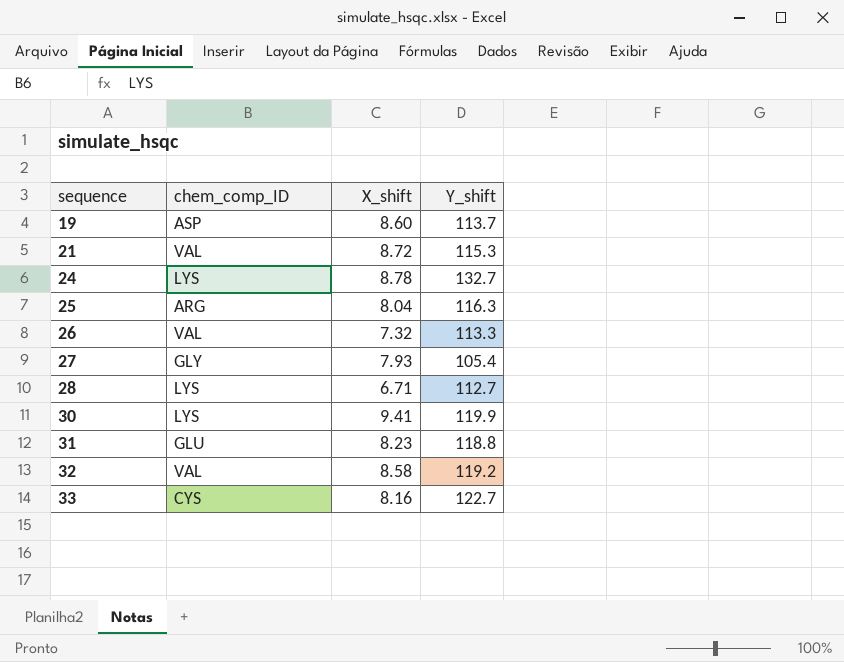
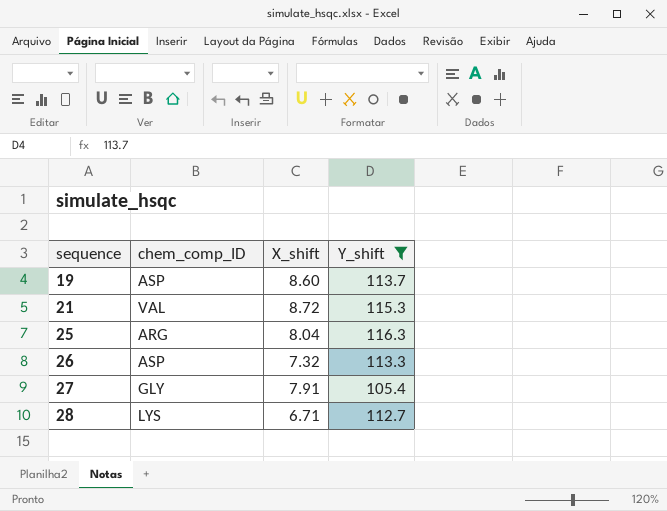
filter: none -> Y_shift <= 116.3
26 | chem_comp_ID: VAL -> ASP
27 | X_shift: 7.93 -> 7.91

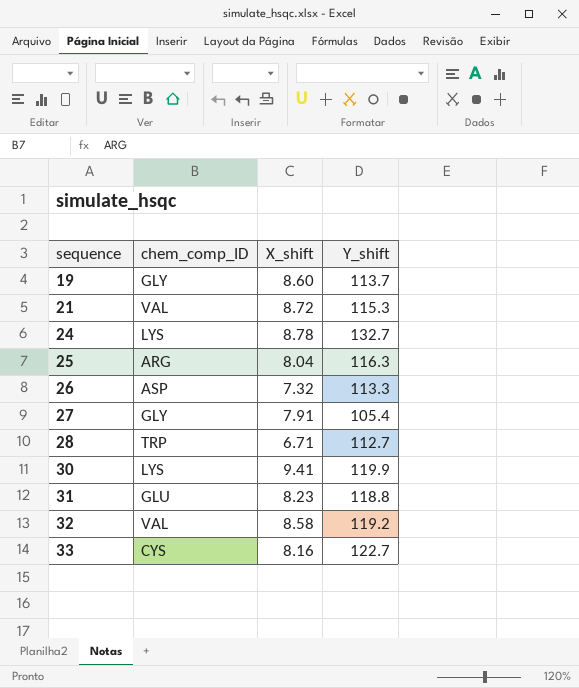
filter: Y_shift <= 116.3 -> none
19 | chem_comp_ID: ASP -> GLY
28 | chem_comp_ID: LYS -> TRP

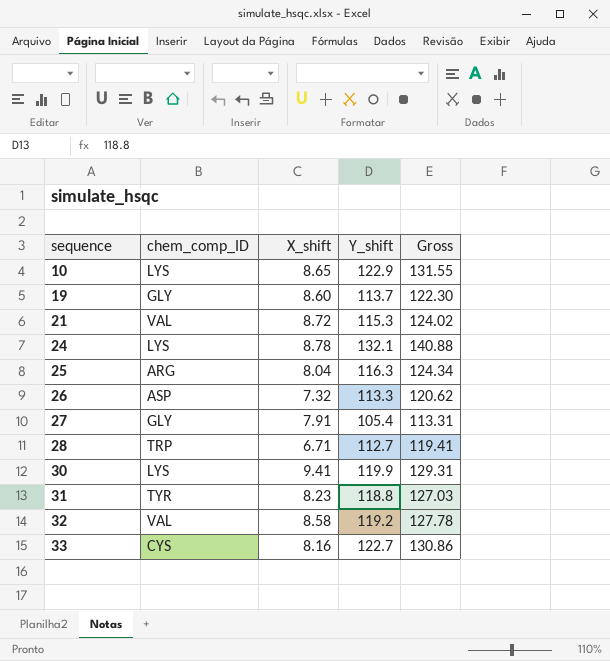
column Gross | formula: none -> [X_shift] + [Y_shift]
row 10: none -> LYS | 8.65 | 122.9 | 131.55
24 | Y_shift: 132.7 -> 132.1
31 | chem_comp_ID: GLU -> TYR

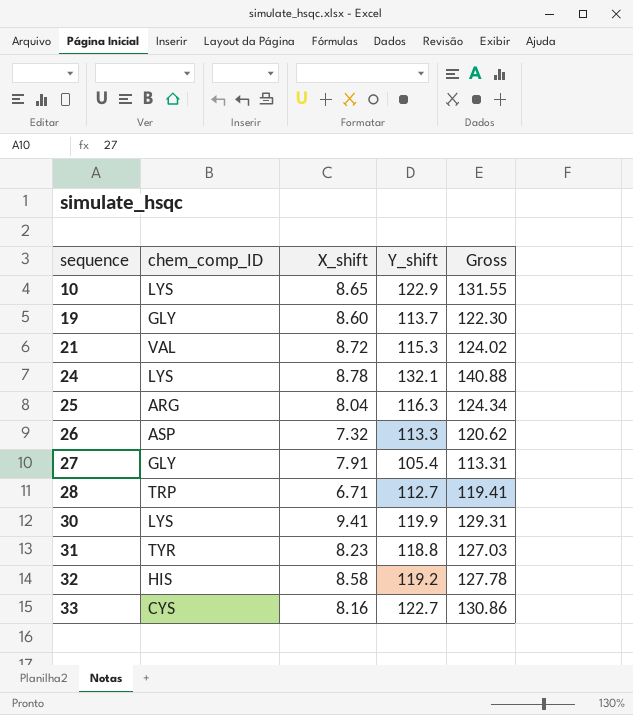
32 | chem_comp_ID: VAL -> HIS

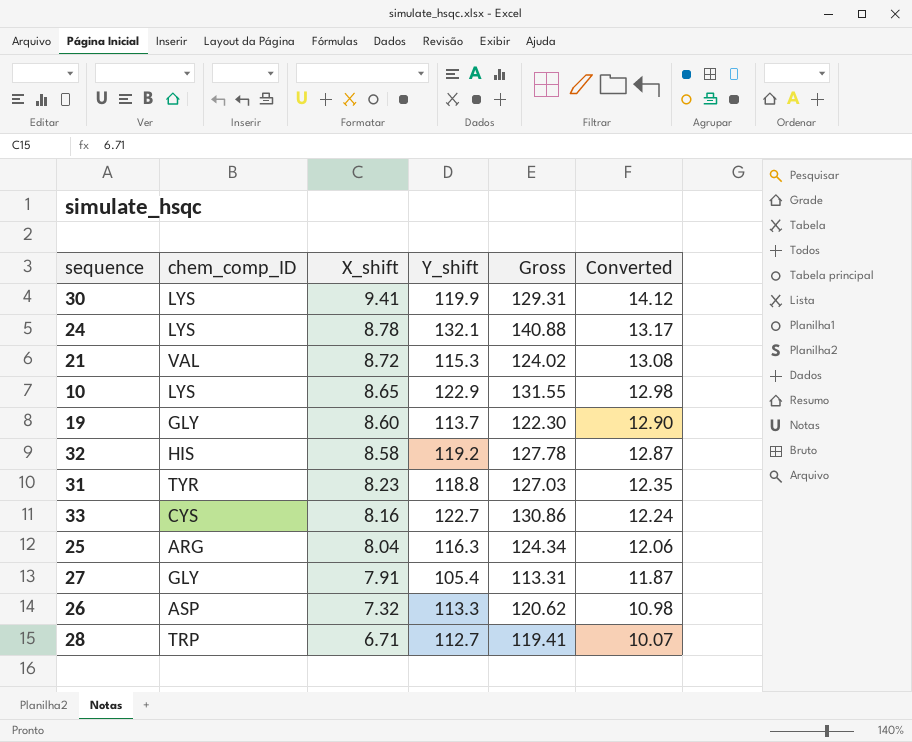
row order: sequence ascending -> X_shift descending
column Converted | formula: none -> [X_shift] * 1.5

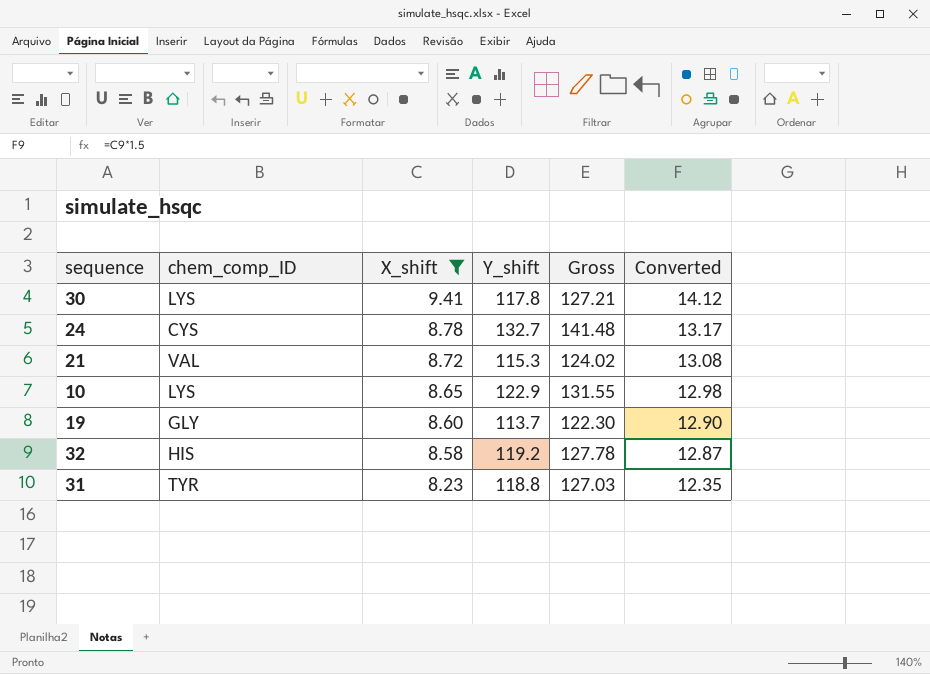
filter: none -> X_shift >= 8.23
30 | Y_shift: 119.9 -> 117.8
30 | Gross: 129.31 -> 127.21
24 | chem_comp_ID: LYS -> CYS
24 | Y_shift: 132.1 -> 132.7
24 | Gross: 140.88 -> 141.48

